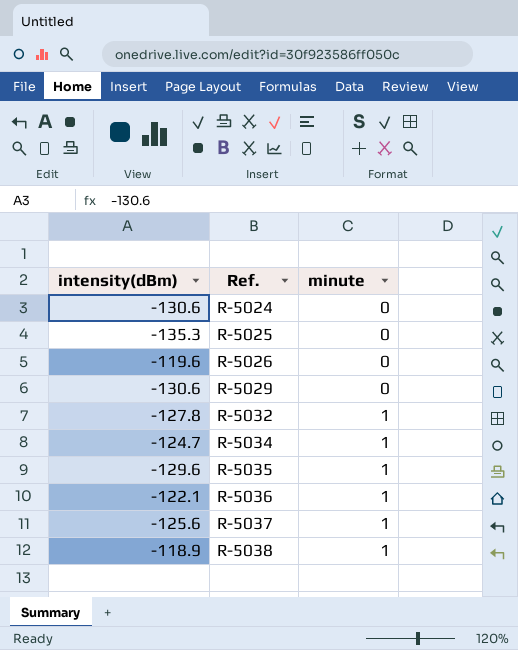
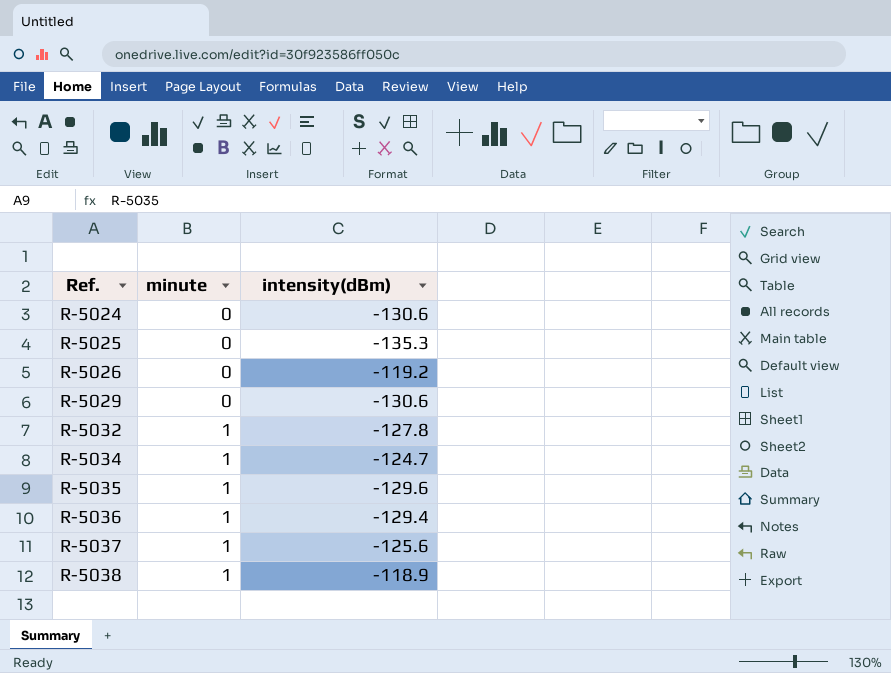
column intensity(dBm) | position: 1 -> 3
R-5026 | intensity(dBm): -119.6 -> -119.2
R-5036 | intensity(dBm): -122.1 -> -129.4

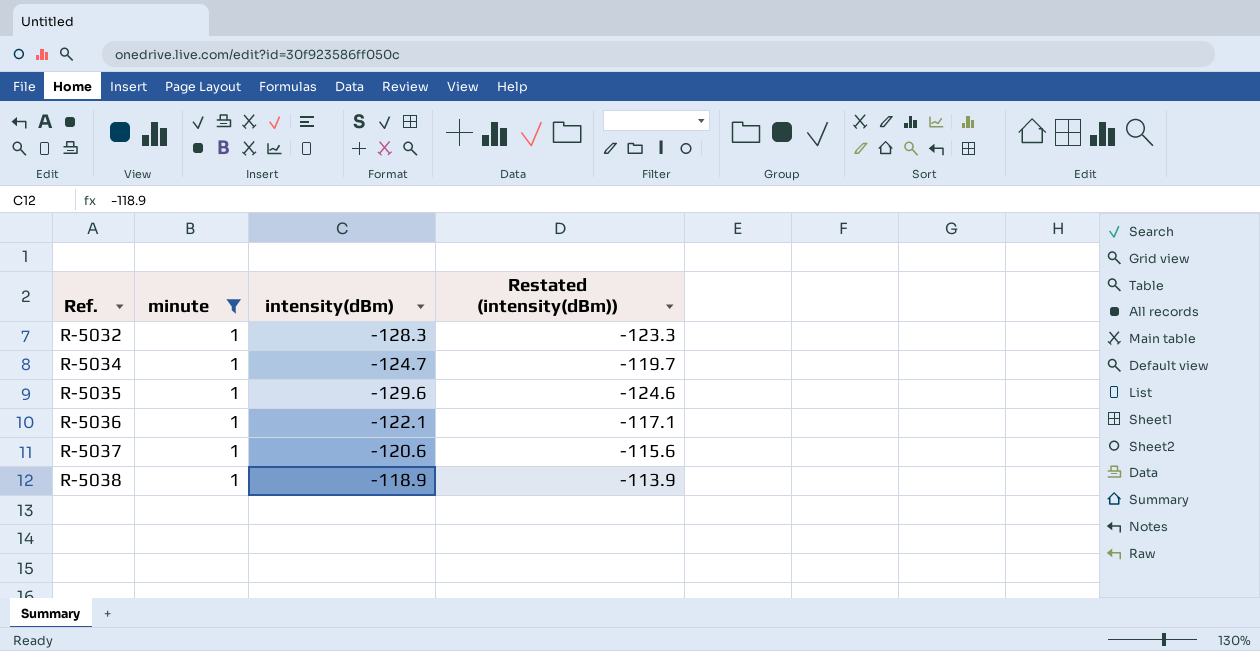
filter: none -> minute = 1
column Restated (intensity(dBm)) | formula: none -> [intensity(dBm)] + 5
R-5032 | intensity(dBm): -127.8 -> -128.3
R-5036 | intensity(dBm): -129.4 -> -122.1
R-5037 | intensity(dBm): -125.6 -> -120.6

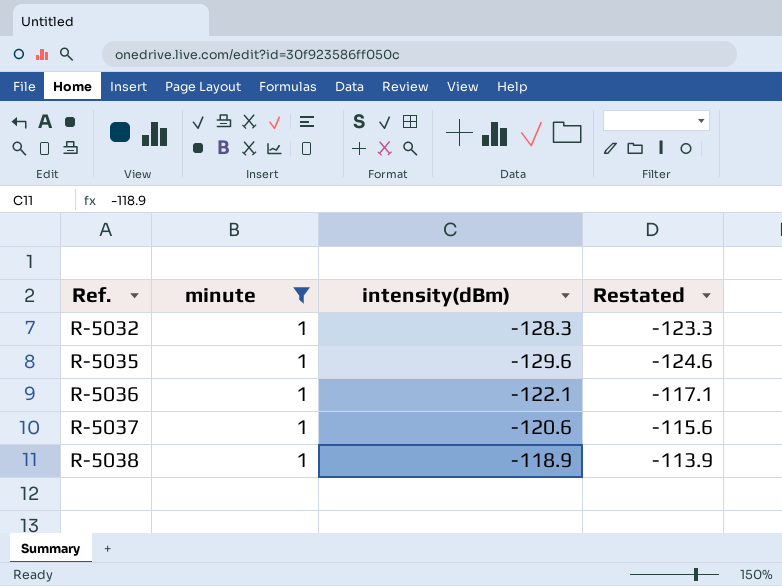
column name: Restated (intensity(dBm)) -> Restated
row R-5034: 1 | -124.7 | -119.7 -> none

